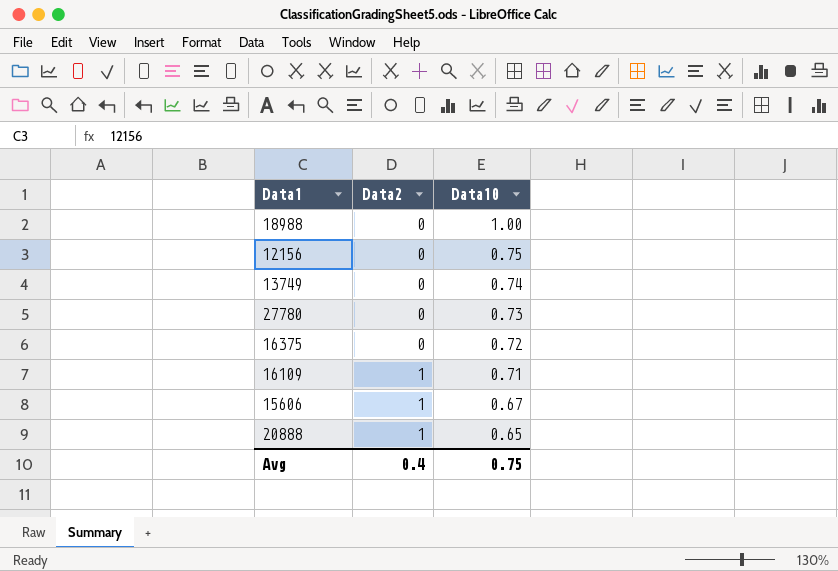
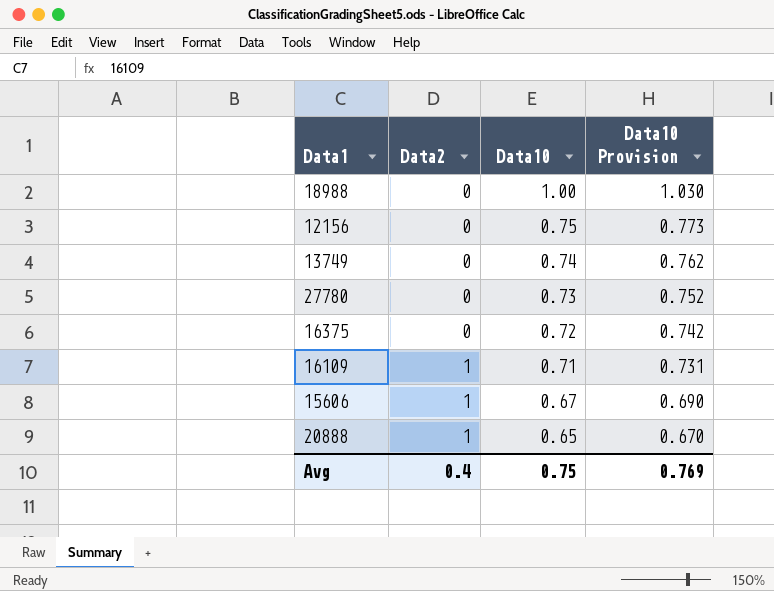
column Data10 Provision | formula: none -> [Data10] * 1.03

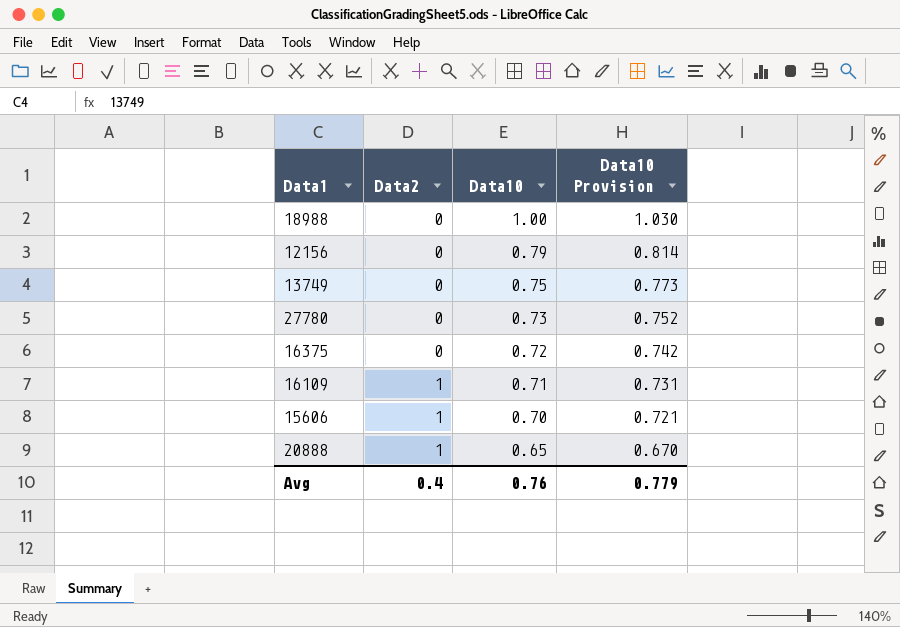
12156 | Data10: 0.75 -> 0.79
12156 | Data10 Provision: 0.773 -> 0.814
13749 | Data10: 0.74 -> 0.75
13749 | Data10 Provision: 0.762 -> 0.773
15606 | Data10: 0.67 -> 0.70
15606 | Data10 Provision: 0.690 -> 0.721
Avg | Data10: 0.75 -> 0.76
Avg | Data10 Provision: 0.769 -> 0.779

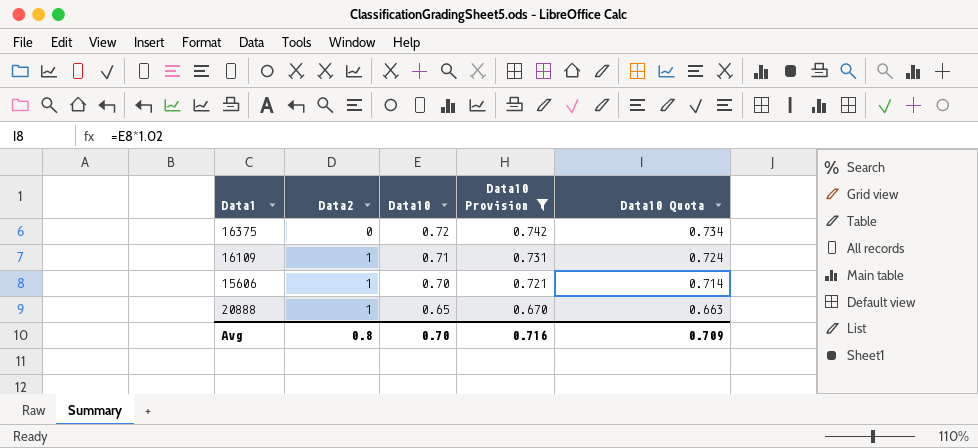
filter: none -> Data10 Provision <= 0.742
column Data10 Quota | formula: none -> [Data10] * 1.02
Avg | Data2: 0.4 -> 0.8
Avg | Data10: 0.76 -> 0.70
Avg | Data10 Provision: 0.779 -> 0.716

